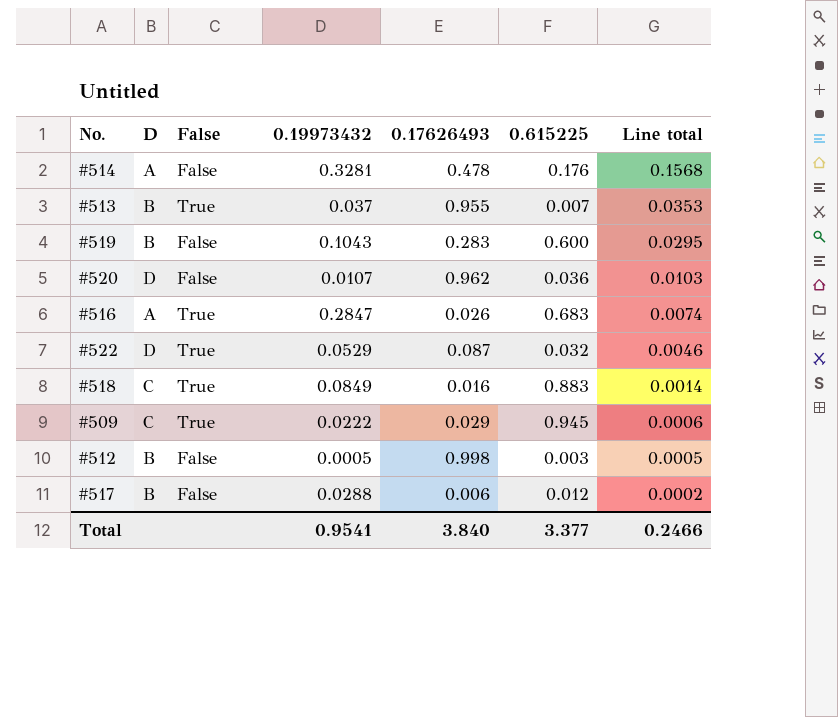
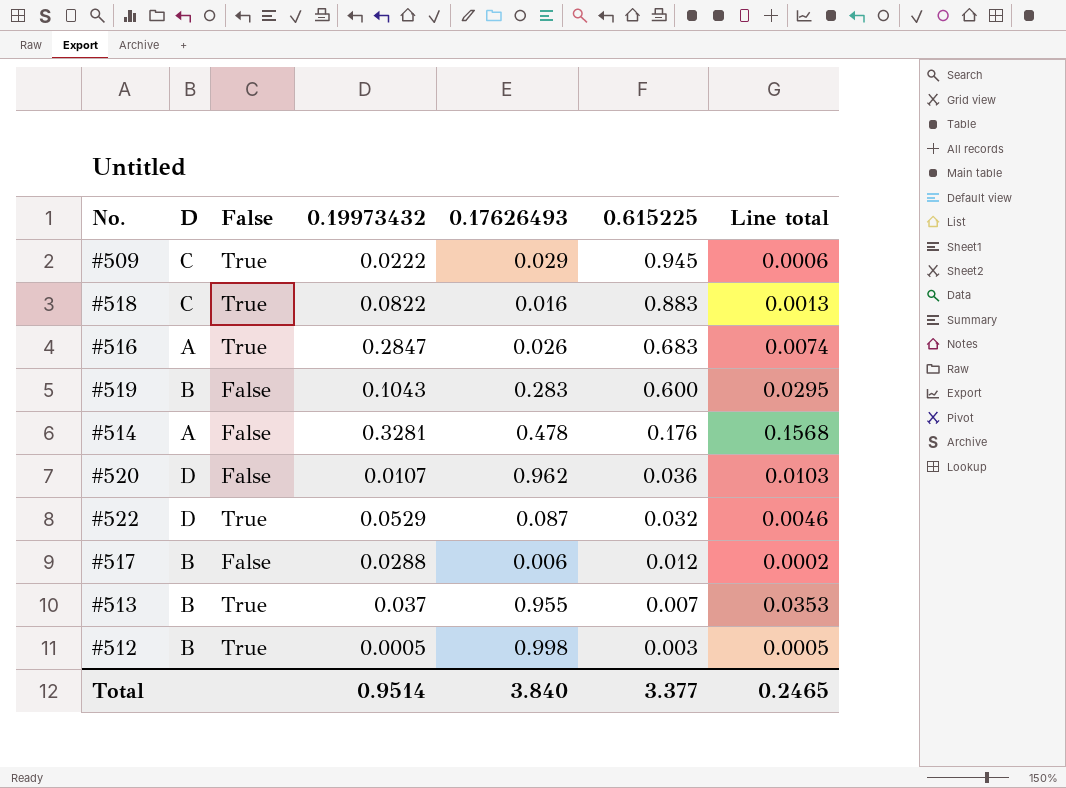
row order: Line total descending -> 0.615225 descending
#518 | 0.19973432: 0.0849 -> 0.0822
#518 | Line total: 0.0014 -> 0.0013
#512 | False: False -> True
Total | 0.19973432: 0.9541 -> 0.9514
Total | Line total: 0.2466 -> 0.2465

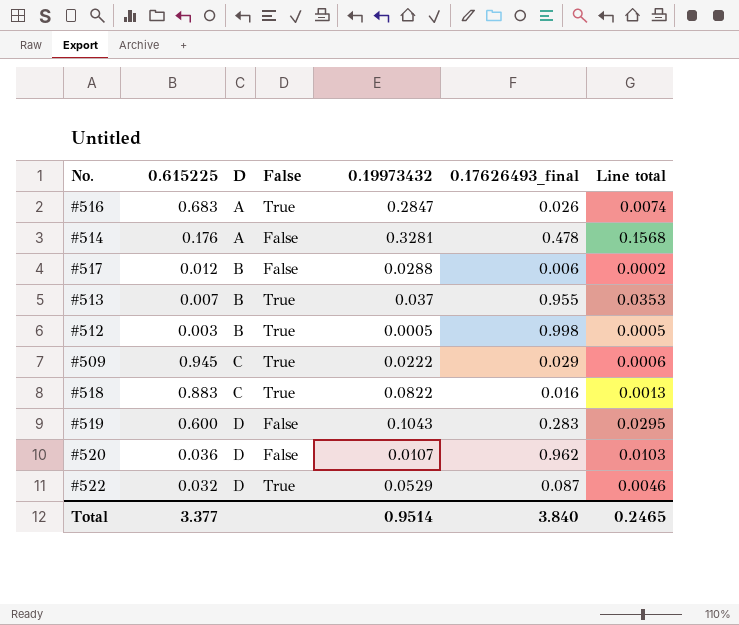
row order: 0.615225 descending -> D ascending
column 0.615225 | position: 6 -> 2
column name: 0.17626493 -> 0.17626493_final
#519 | D: B -> D

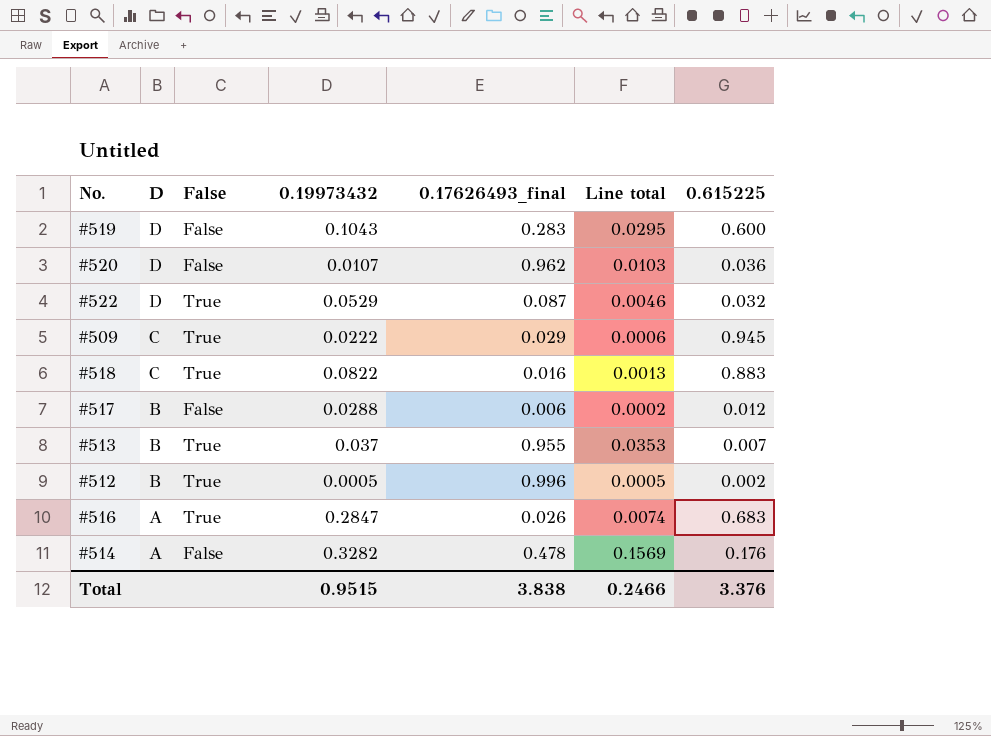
row order: D ascending -> D descending
column 0.615225 | position: 2 -> 7
#512 | 0.17626493_final: 0.998 -> 0.996
#512 | 0.615225: 0.003 -> 0.002
#514 | 0.19973432: 0.3281 -> 0.3282
#514 | Line total: 0.1568 -> 0.1569
Total | 0.19973432: 0.9514 -> 0.9515
Total | 0.17626493_final: 3.840 -> 3.838
Total | Line total: 0.2465 -> 0.2466
Total | 0.615225: 3.377 -> 3.376

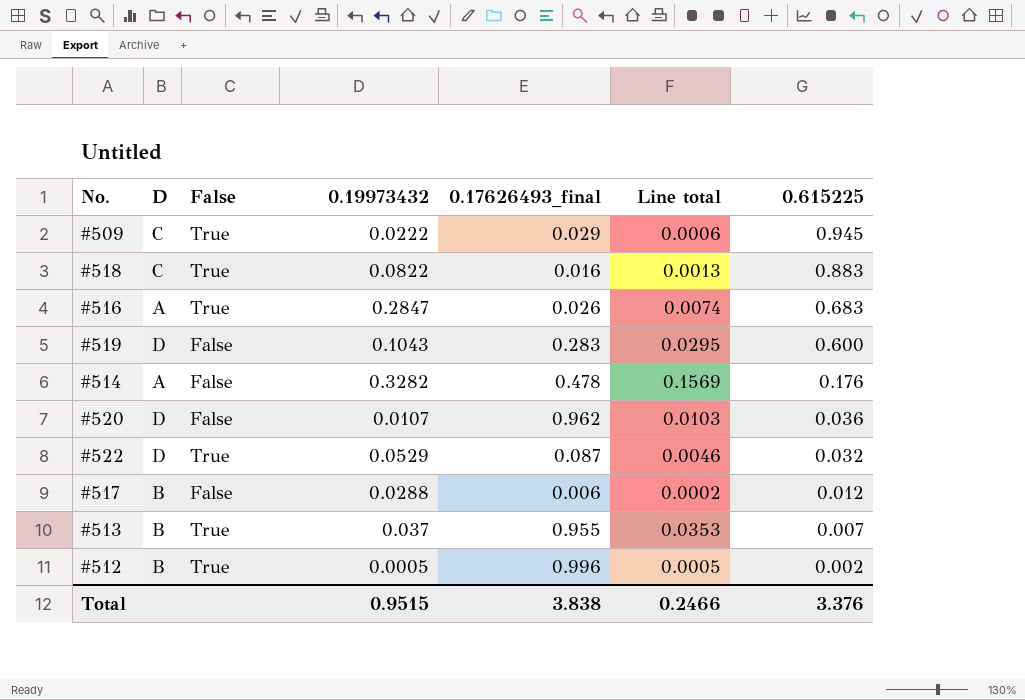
row order: D descending -> 0.615225 descending

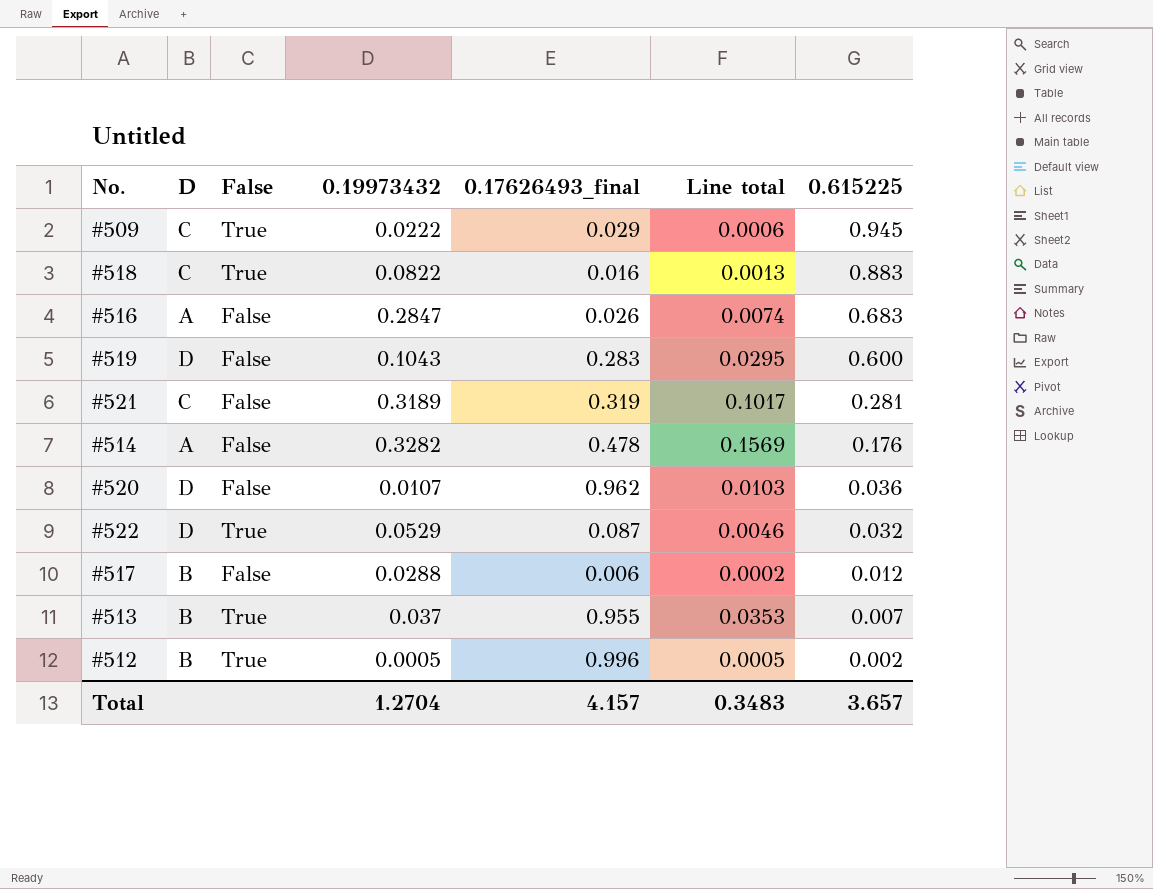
#516 | False: True -> False
row #521: none -> C | False | 0.3189 | 0.319 | 0.1017 | 0.281
Total | 0.19973432: 0.9515 -> 1.2704
Total | 0.17626493_final: 3.838 -> 4.157
Total | Line total: 0.2466 -> 0.3483
Total | 0.615225: 3.376 -> 3.657

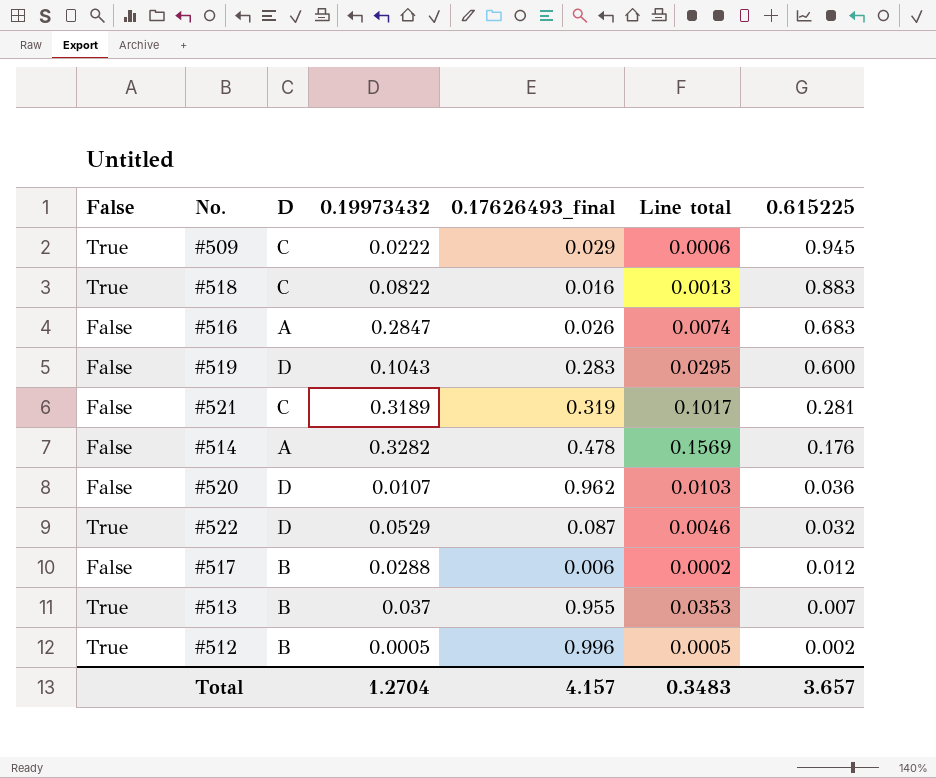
column False | position: 3 -> 1

